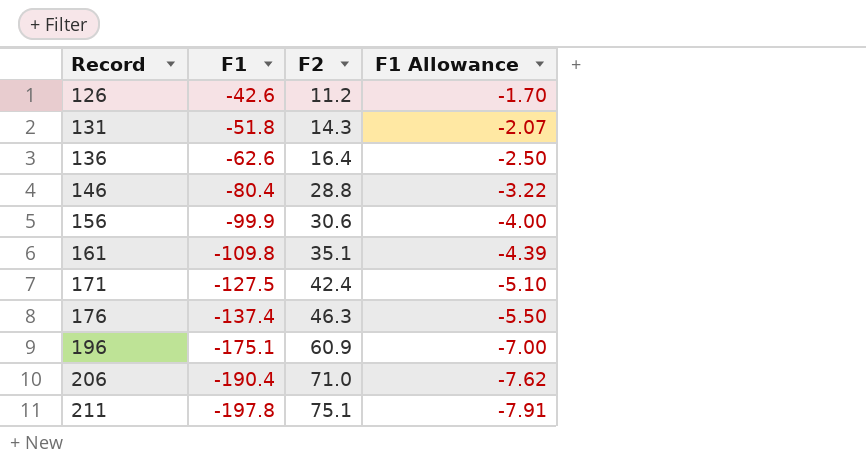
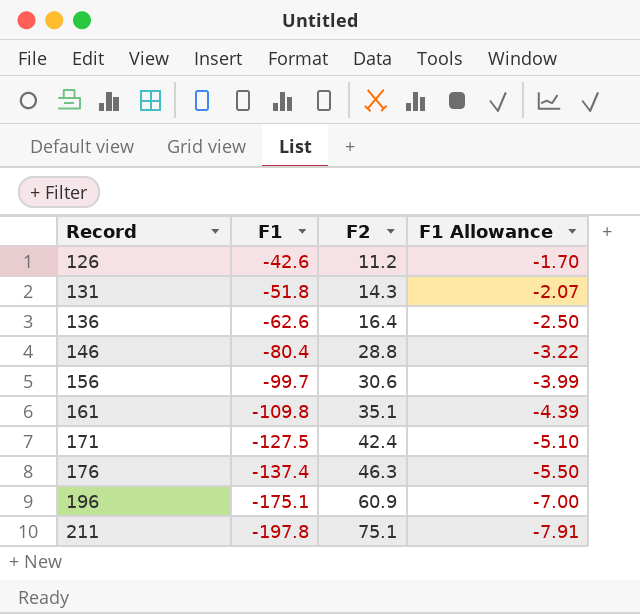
row 206: -190.4 | 71.0 | -7.62 -> none
156 | F1: -99.9 -> -99.7
156 | F1 Allowance: -4.00 -> -3.99

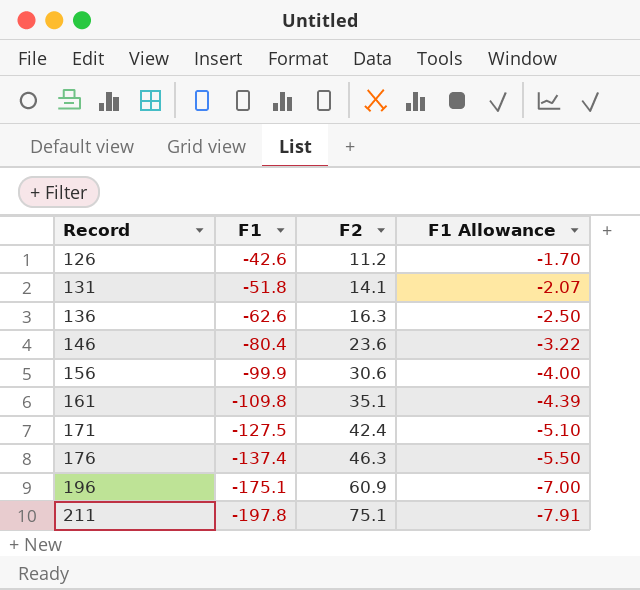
131 | F2: 14.3 -> 14.1
136 | F2: 16.4 -> 16.3
146 | F2: 28.8 -> 23.6
156 | F1: -99.7 -> -99.9
156 | F1 Allowance: -3.99 -> -4.00

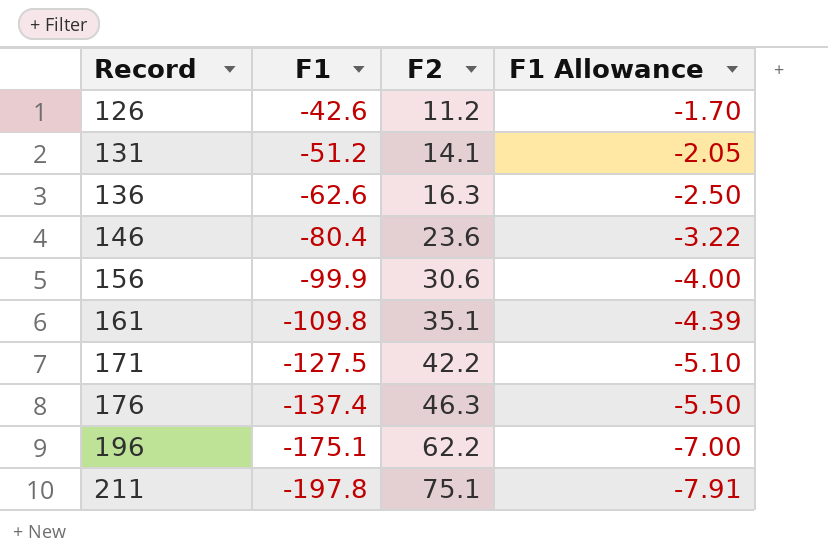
131 | F1: -51.8 -> -51.2
131 | F1 Allowance: -2.07 -> -2.05
171 | F2: 42.4 -> 42.2
196 | F2: 60.9 -> 62.2

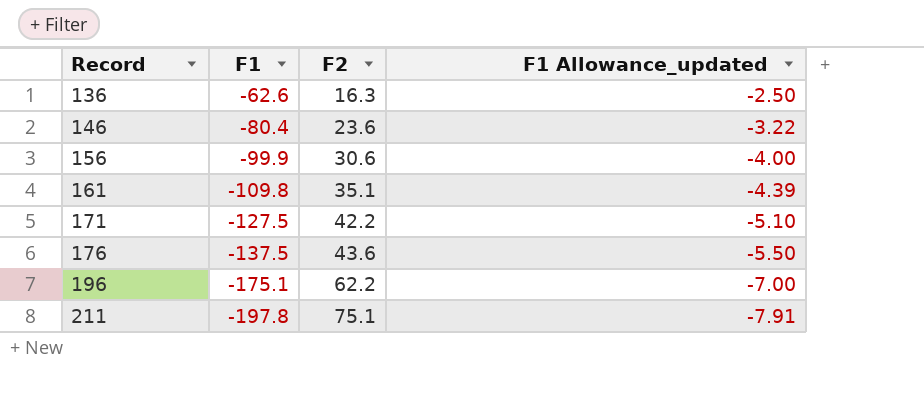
column name: F1 Allowance -> F1 Allowance_updated
row 126: -42.6 | 11.2 | -1.70 -> none
row 131: -51.2 | 14.1 | -2.05 -> none
176 | F1: -137.4 -> -137.5
176 | F2: 46.3 -> 43.6

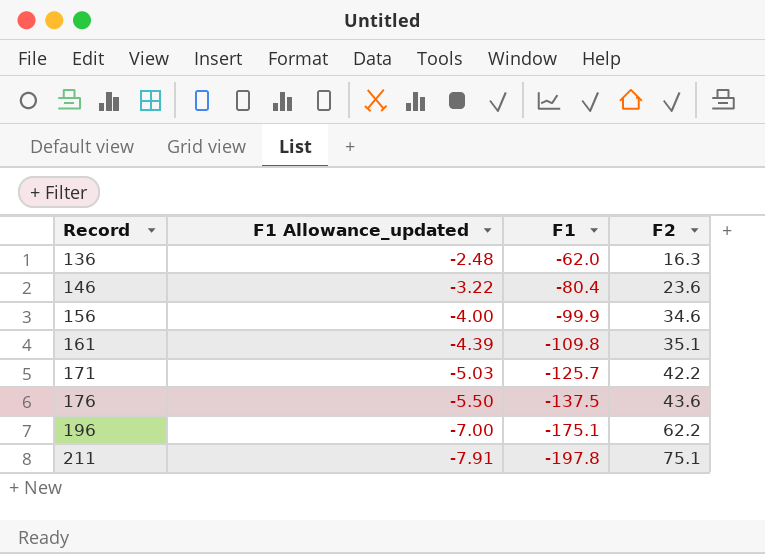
column F1 Allowance_updated | position: 4 -> 2
136 | F1 Allowance_updated: -2.50 -> -2.48
136 | F1: -62.6 -> -62.0
156 | F2: 30.6 -> 34.6
171 | F1 Allowance_updated: -5.10 -> -5.03
171 | F1: -127.5 -> -125.7

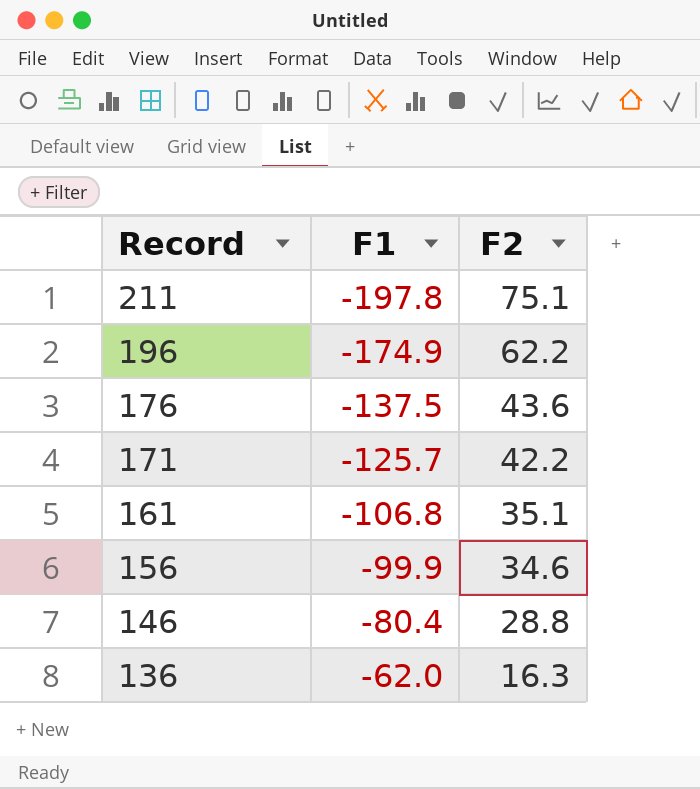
row order: Record ascending -> Record descending
column F1 Allowance_updated | formula: [F1] * 0.04 -> none
196 | F1: -175.1 -> -174.9
161 | F1: -109.8 -> -106.8
146 | F2: 23.6 -> 28.8

